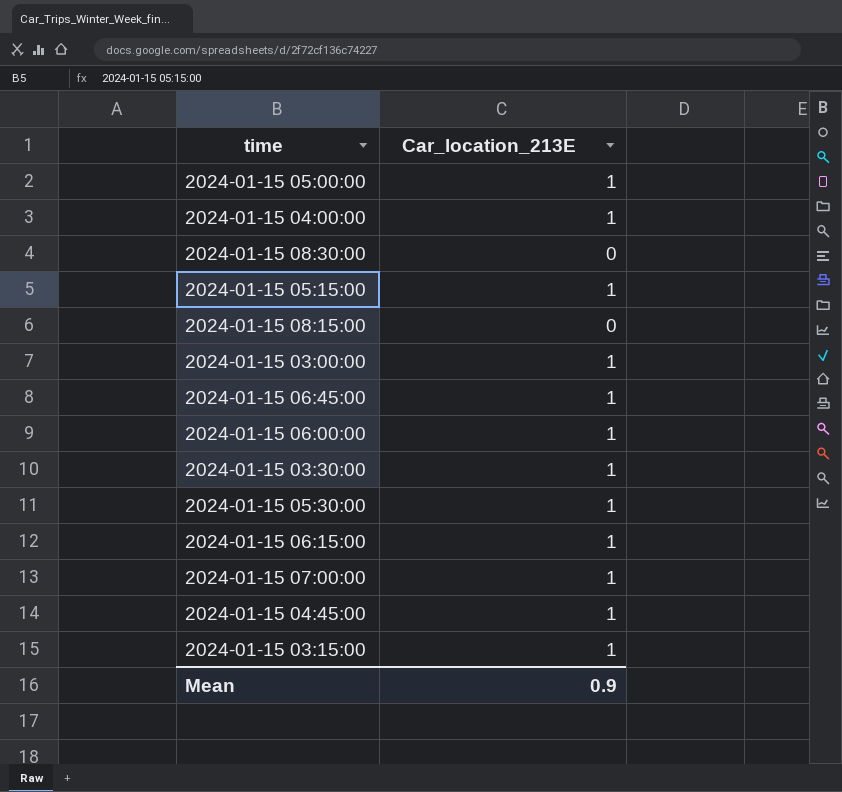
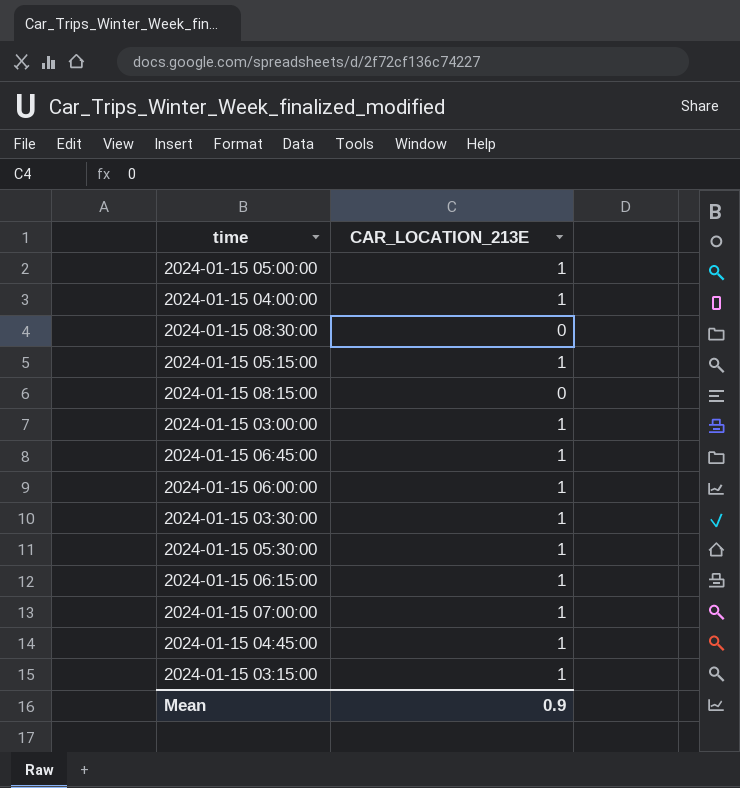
column name: Car_location_213E -> CAR_LOCATION_213E

